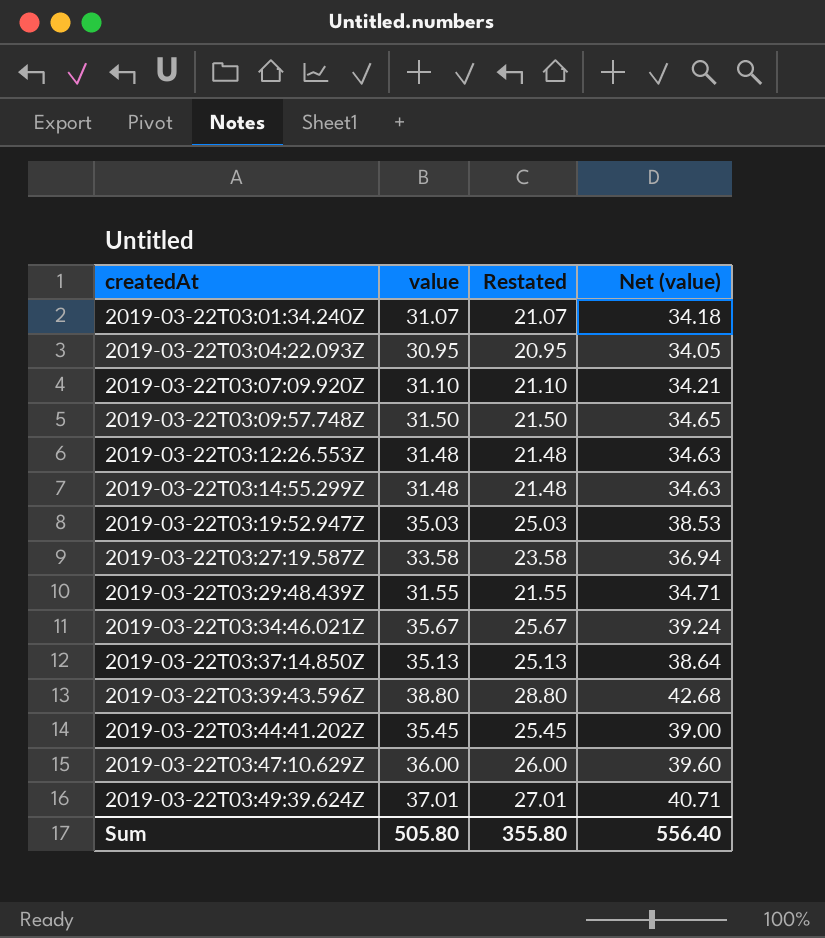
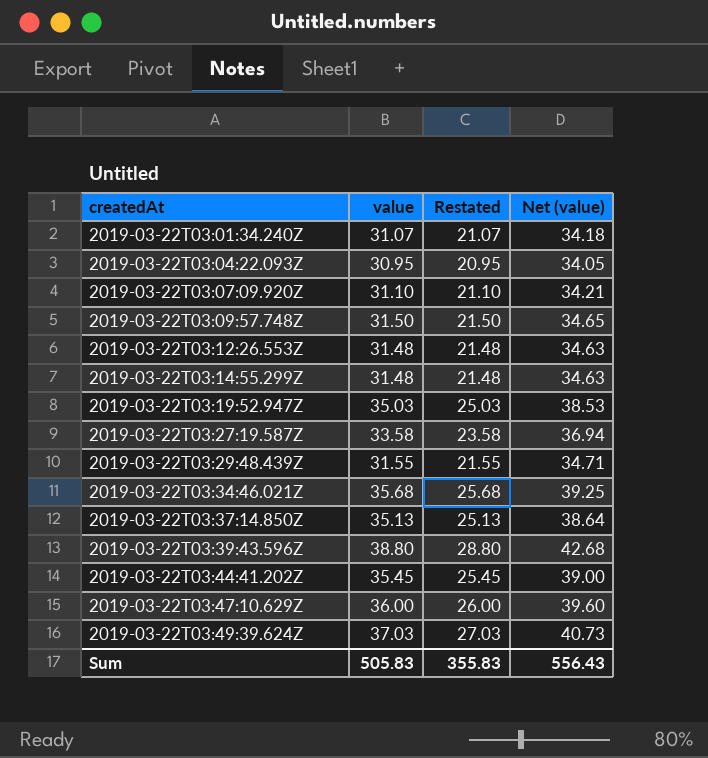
2019-03-22T03:34:46.021Z | value: 35.67 -> 35.68
2019-03-22T03:34:46.021Z | Restated: 25.67 -> 25.68
2019-03-22T03:34:46.021Z | Net (value): 39.24 -> 39.25
2019-03-22T03:49:39.624Z | value: 37.01 -> 37.03
2019-03-22T03:49:39.624Z | Restated: 27.01 -> 27.03
2019-03-22T03:49:39.624Z | Net (value): 40.71 -> 40.73
Sum | value: 505.80 -> 505.83
Sum | Restated: 355.80 -> 355.83
Sum | Net (value): 556.40 -> 556.43

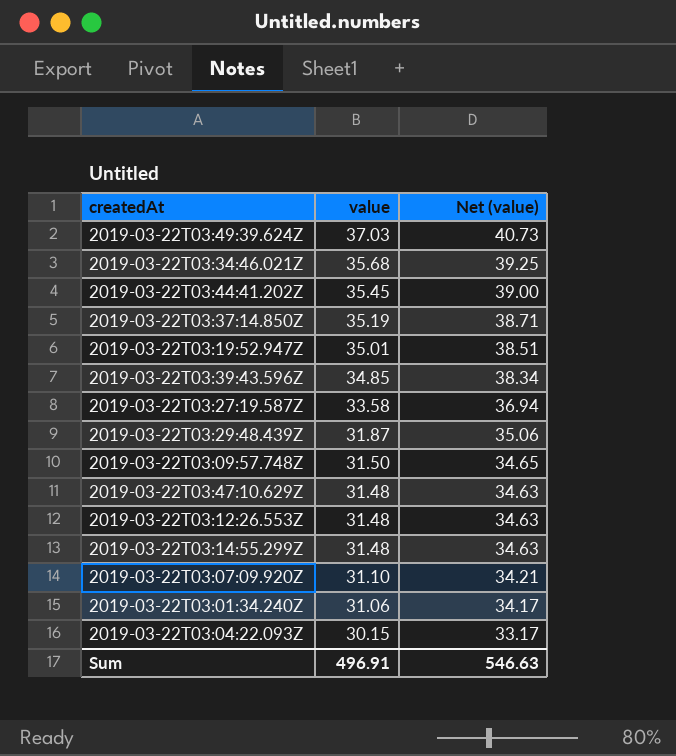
row order: createdAt ascending -> value descending
column Restated | formula: [value] - 10 -> none
2019-03-22T03:37:14.850Z | value: 35.13 -> 35.19
2019-03-22T03:37:14.850Z | Net (value): 38.64 -> 38.71
2019-03-22T03:19:52.947Z | value: 35.03 -> 35.01
2019-03-22T03:19:52.947Z | Net (value): 38.53 -> 38.51
2019-03-22T03:39:43.596Z | value: 38.80 -> 34.85
2019-03-22T03:39:43.596Z | Net (value): 42.68 -> 38.34
2019-03-22T03:29:48.439Z | value: 31.55 -> 31.87
2019-03-22T03:29:48.439Z | Net (value): 34.71 -> 35.06
2019-03-22T03:47:10.629Z | value: 36.00 -> 31.48
2019-03-22T03:47:10.629Z | Net (value): 39.60 -> 34.63
2019-03-22T03:01:34.240Z | value: 31.07 -> 31.06
2019-03-22T03:01:34.240Z | Net (value): 34.18 -> 34.17
2019-03-22T03:04:22.093Z | value: 30.95 -> 30.15
2019-03-22T03:04:22.093Z | Net (value): 34.05 -> 33.17
Sum | value: 505.83 -> 496.91
Sum | Net (value): 556.43 -> 546.63

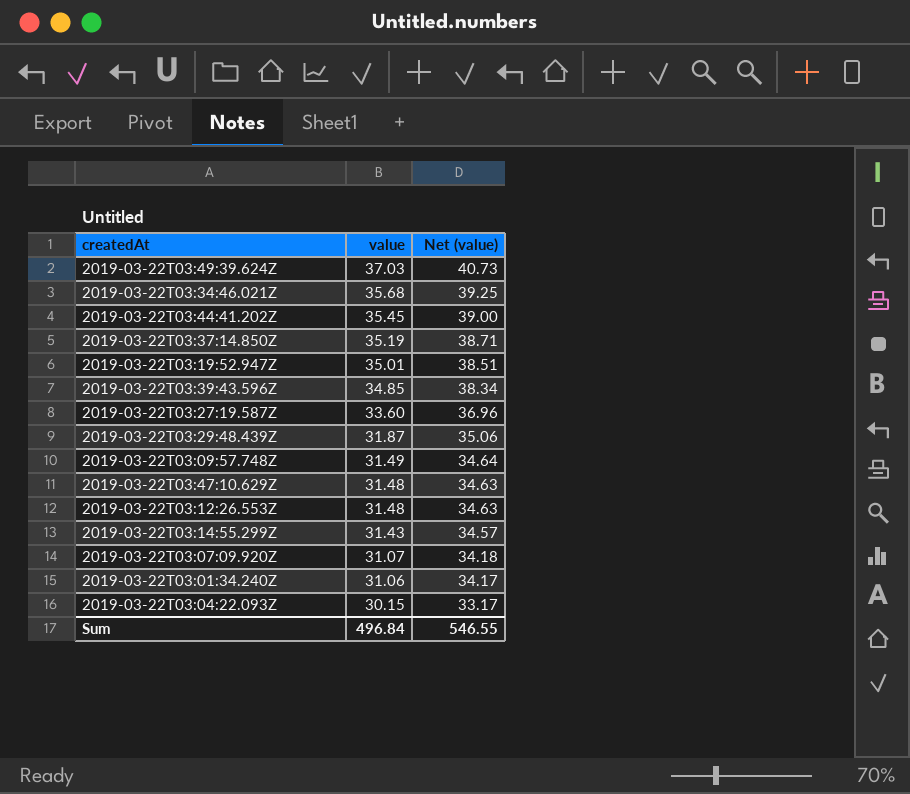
2019-03-22T03:27:19.587Z | value: 33.58 -> 33.60
2019-03-22T03:27:19.587Z | Net (value): 36.94 -> 36.96
2019-03-22T03:09:57.748Z | value: 31.50 -> 31.49
2019-03-22T03:09:57.748Z | Net (value): 34.65 -> 34.64
2019-03-22T03:14:55.299Z | value: 31.48 -> 31.43
2019-03-22T03:14:55.299Z | Net (value): 34.63 -> 34.57
2019-03-22T03:07:09.920Z | value: 31.10 -> 31.07
2019-03-22T03:07:09.920Z | Net (value): 34.21 -> 34.18
Sum | value: 496.91 -> 496.84
Sum | Net (value): 546.63 -> 546.55

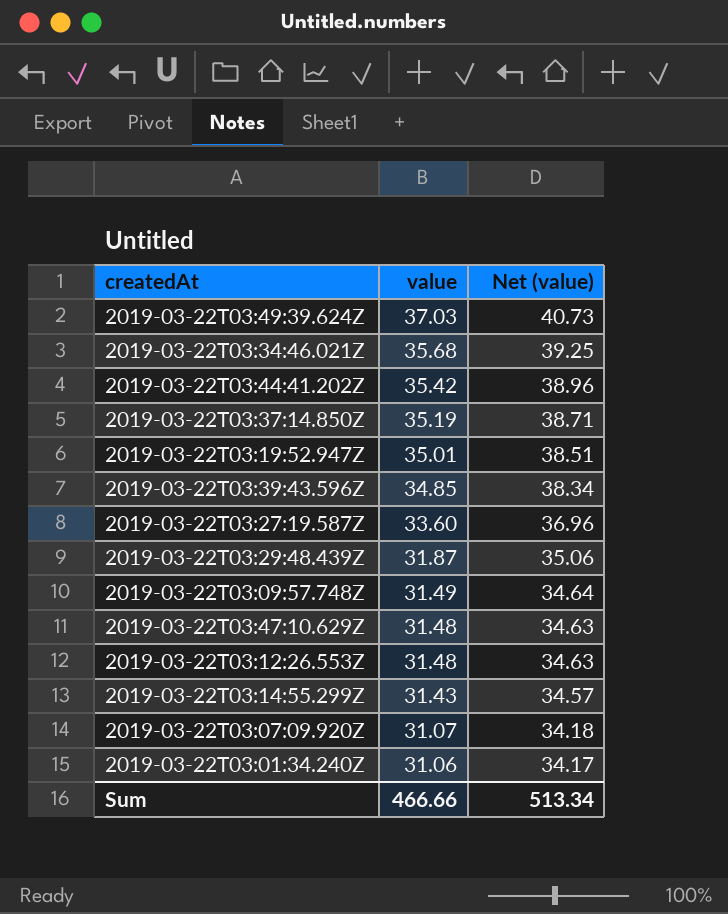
row 2019-03-22T03:04:22.093Z: 30.15 | 33.17 -> none
2019-03-22T03:44:41.202Z | value: 35.45 -> 35.42
2019-03-22T03:44:41.202Z | Net (value): 39.00 -> 38.96
Sum | value: 496.84 -> 466.66
Sum | Net (value): 546.55 -> 513.34

